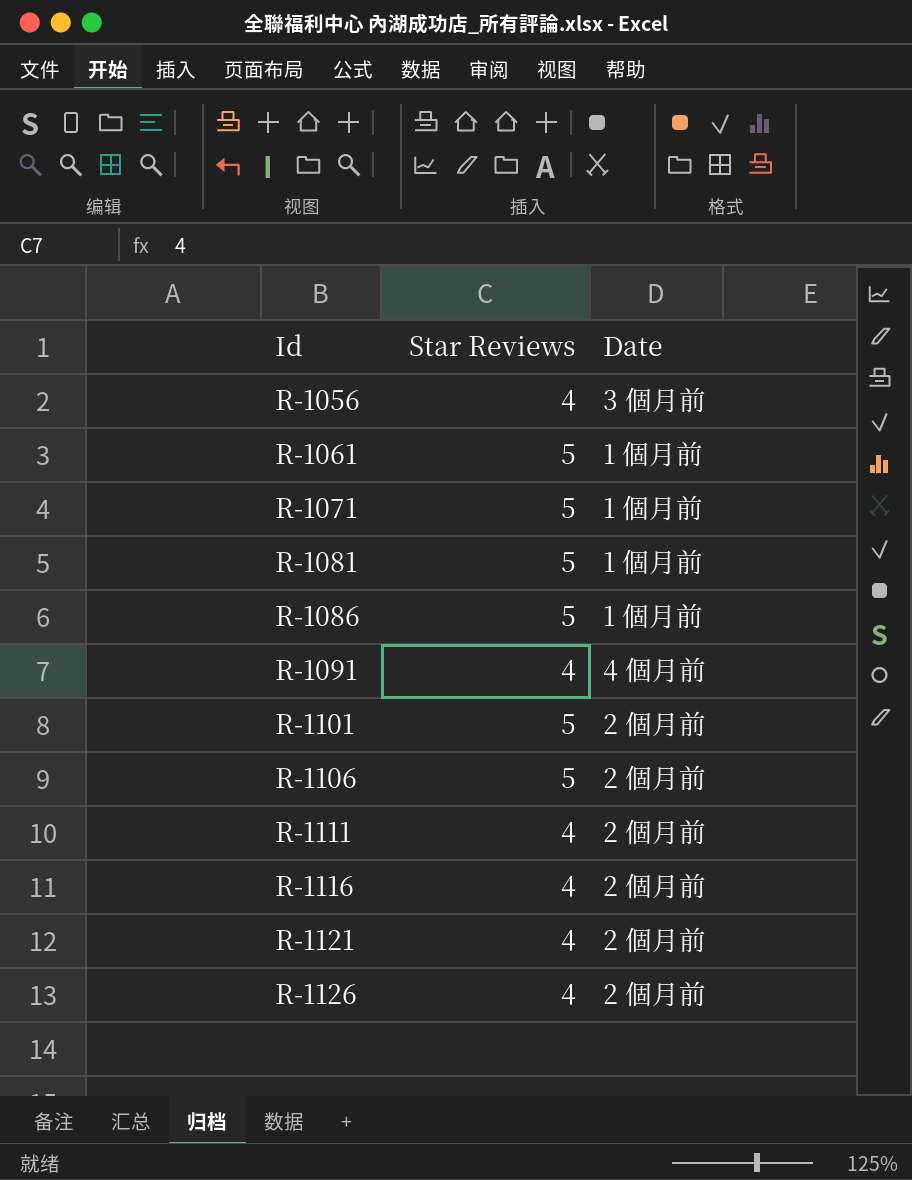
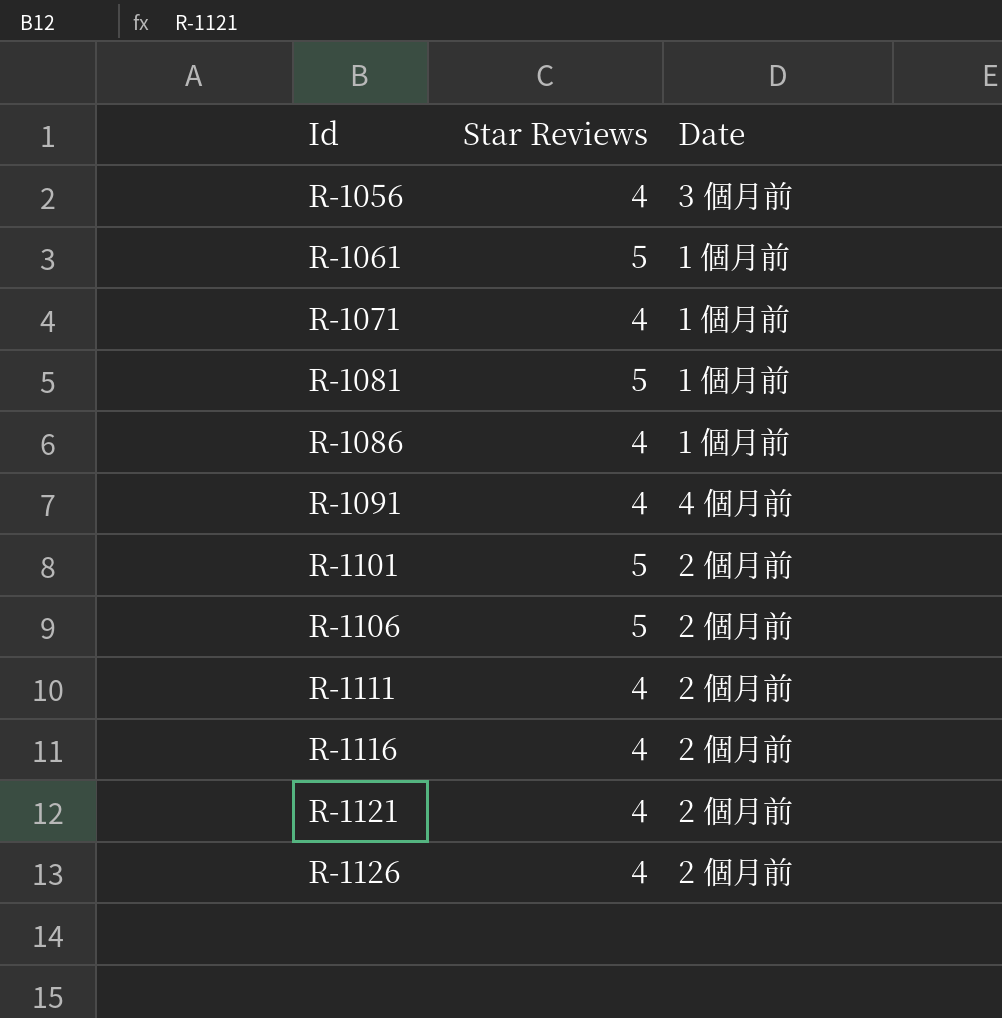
R-1071 | Star Reviews: 5 -> 4
R-1086 | Star Reviews: 5 -> 4

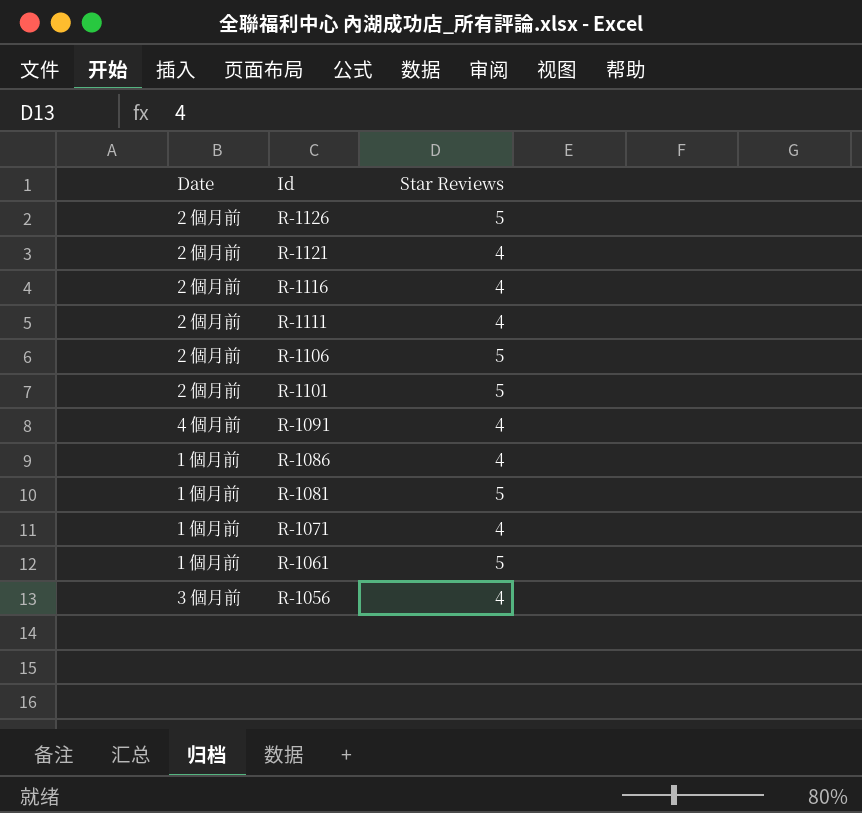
row order: Id ascending -> Id descending
column Date | position: 3 -> 1
R-1126 | Star Reviews: 4 -> 5

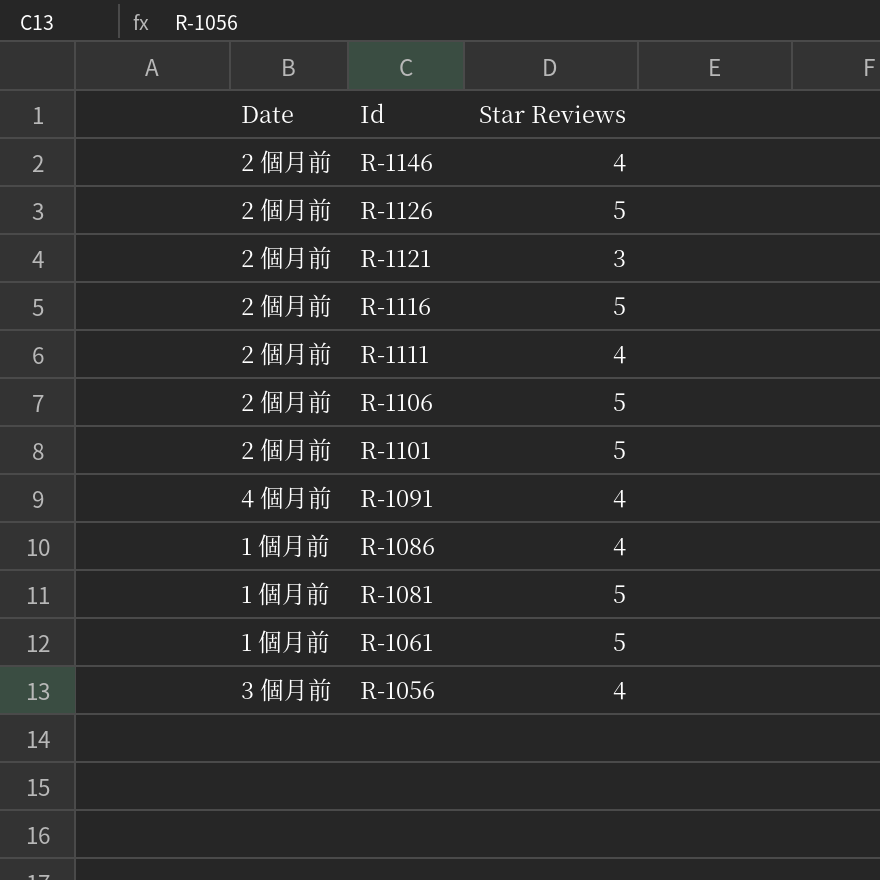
row R-1071: 1 個月前 | 4 -> none
row R-1146: none -> 2 個月前 | 4
R-1121 | Star Reviews: 4 -> 3
R-1116 | Star Reviews: 4 -> 5

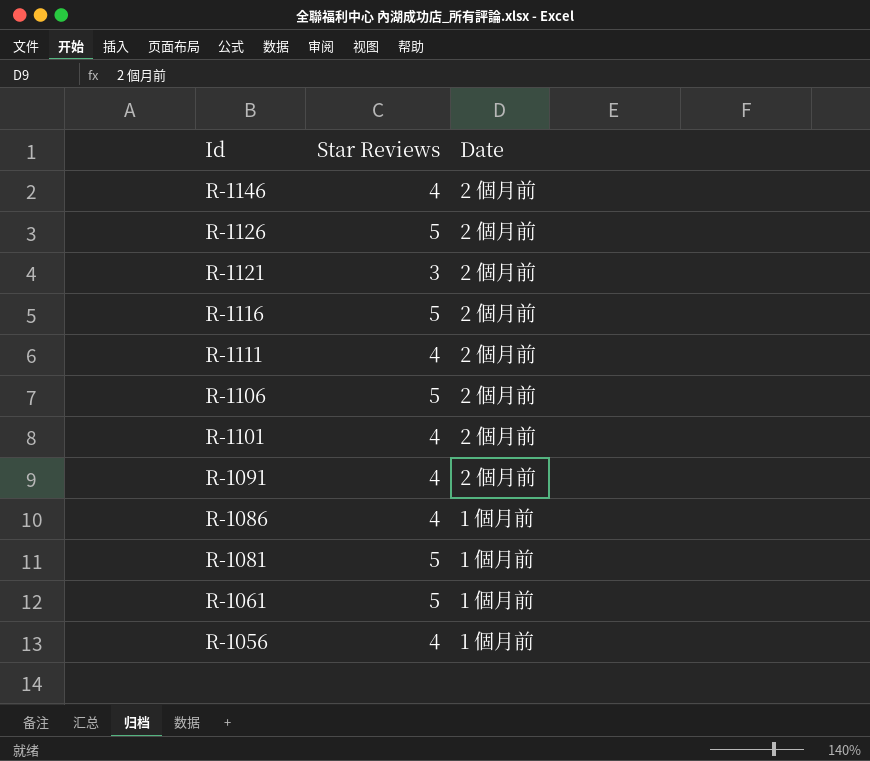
column Date | position: 1 -> 3
R-1101 | Star Reviews: 5 -> 4
R-1091 | Date: 4 個月前 -> 2 個月前
R-1056 | Date: 3 個月前 -> 1 個月前

